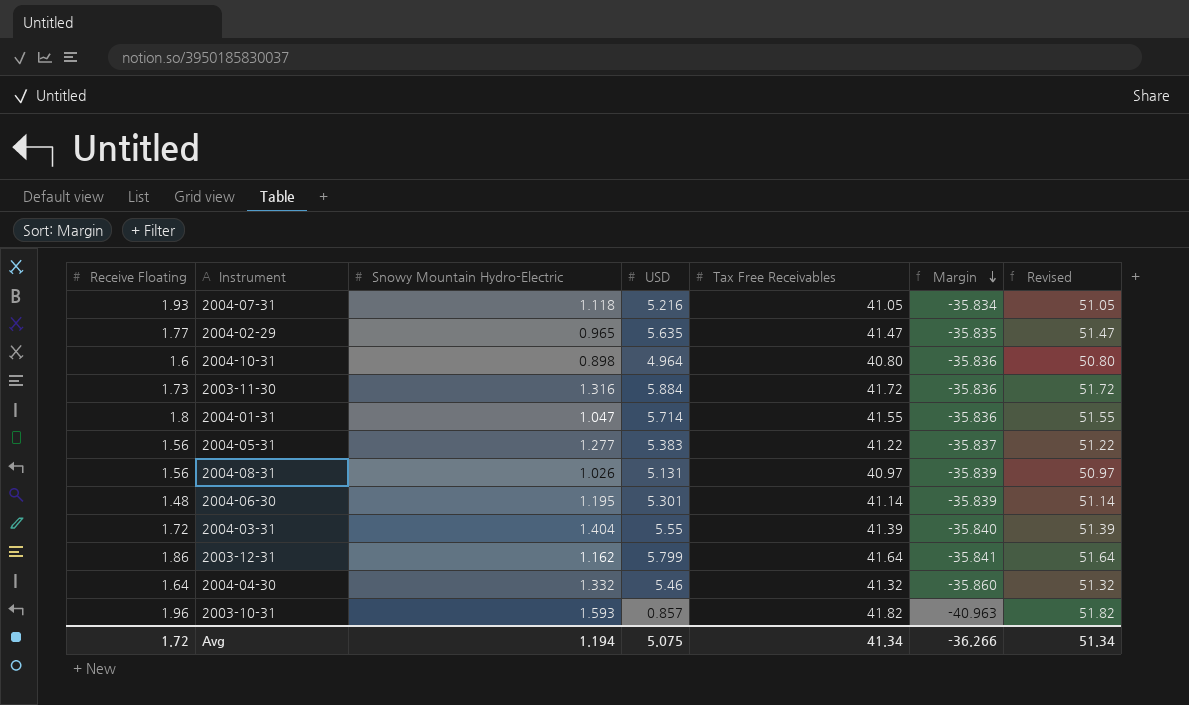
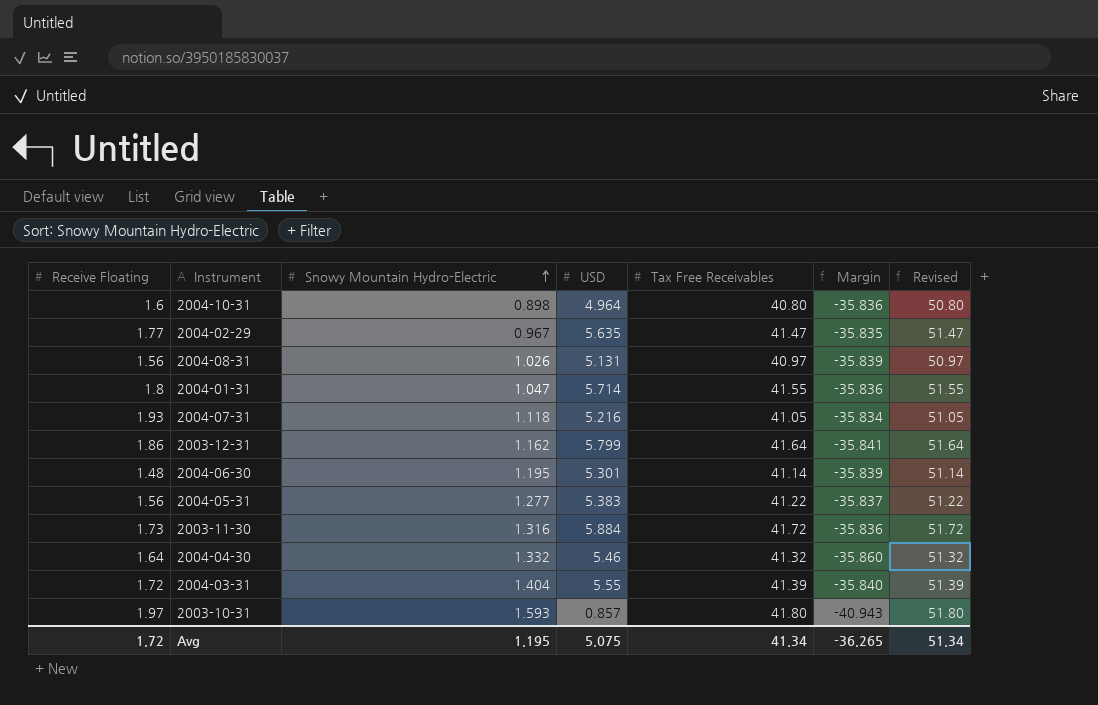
row order: Margin descending -> Snowy Mountain Hydro-Electric ascending
2004-02-29 | Snowy Mountain Hydro-Electric: 0.965 -> 0.967
2003-10-31 | Receive Floating: 1.96 -> 1.97
2003-10-31 | Tax Free Receivables: 41.82 -> 41.80
2003-10-31 | Margin: -40.963 -> -40.943
2003-10-31 | Revised: 51.82 -> 51.80
Avg | Snowy Mountain Hydro-Electric: 1.194 -> 1.195
Avg | Margin: -36.266 -> -36.265

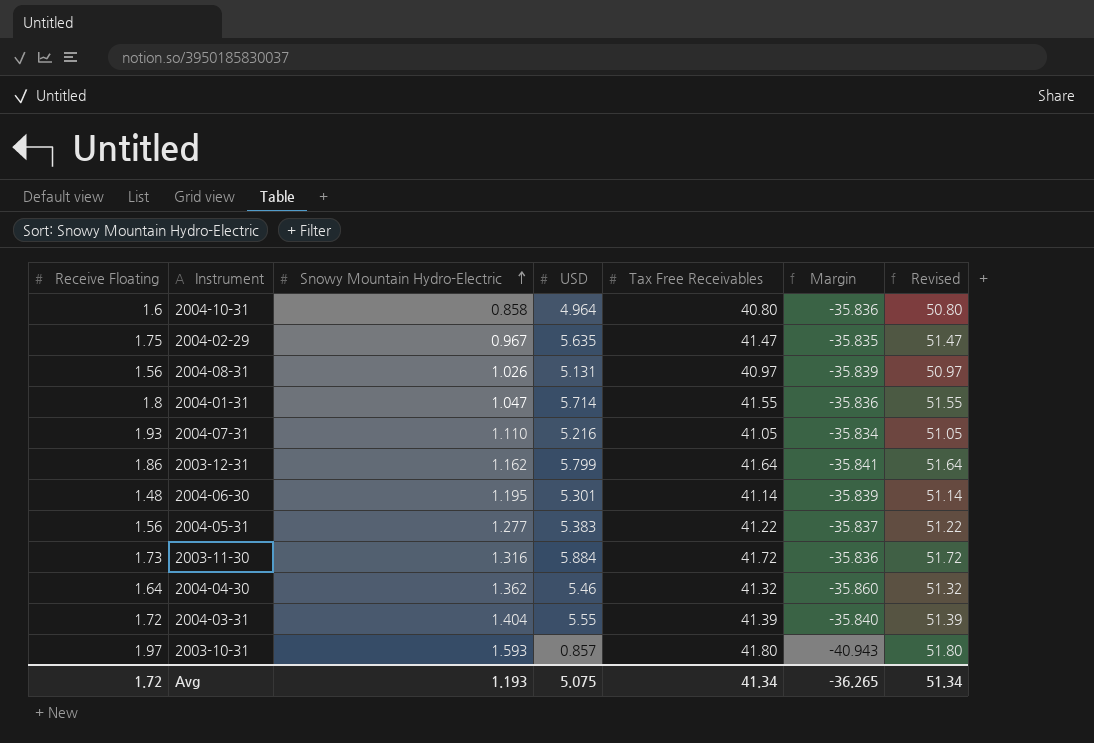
2004-10-31 | Snowy Mountain Hydro-Electric: 0.898 -> 0.858
2004-02-29 | Receive Floating: 1.77 -> 1.75
2004-07-31 | Snowy Mountain Hydro-Electric: 1.118 -> 1.110
2004-04-30 | Snowy Mountain Hydro-Electric: 1.332 -> 1.362
Avg | Snowy Mountain Hydro-Electric: 1.195 -> 1.193

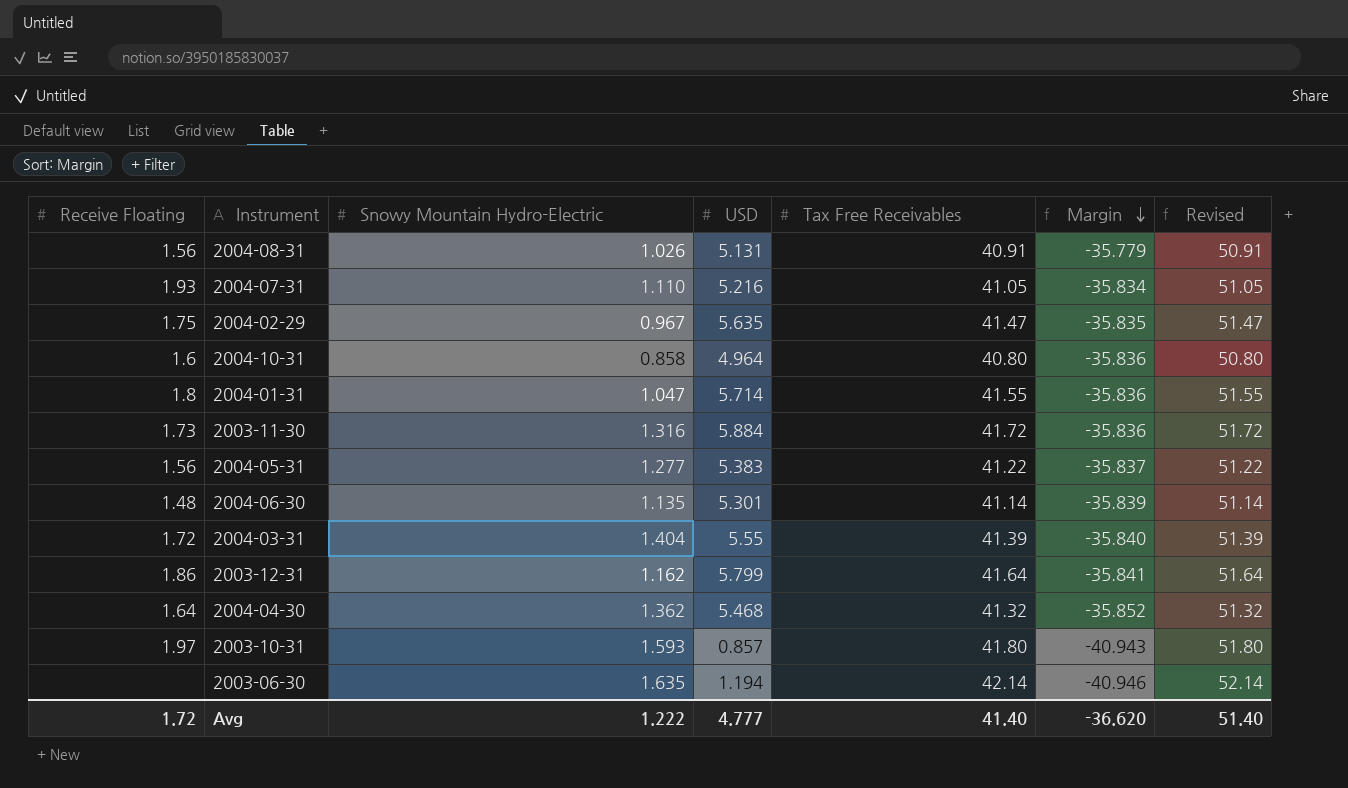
row order: Snowy Mountain Hydro-Electric ascending -> Margin descending
2004-08-31 | Tax Free Receivables: 40.97 -> 40.91
2004-08-31 | Margin: -35.839 -> -35.779
2004-08-31 | Revised: 50.97 -> 50.91
2004-06-30 | Snowy Mountain Hydro-Electric: 1.195 -> 1.135
2004-04-30 | USD: 5.46 -> 5.468
2004-04-30 | Margin: -35.860 -> -35.852
row 2003-06-30: none -> none | 1.635 | 1.194 | 42.14 | -40.946 | 52.14
Avg | Snowy Mountain Hydro-Electric: 1.193 -> 1.222
Avg | USD: 5.075 -> 4.777
Avg | Tax Free Receivables: 41.34 -> 41.40
Avg | Margin: -36.265 -> -36.620
Avg | Revised: 51.34 -> 51.40

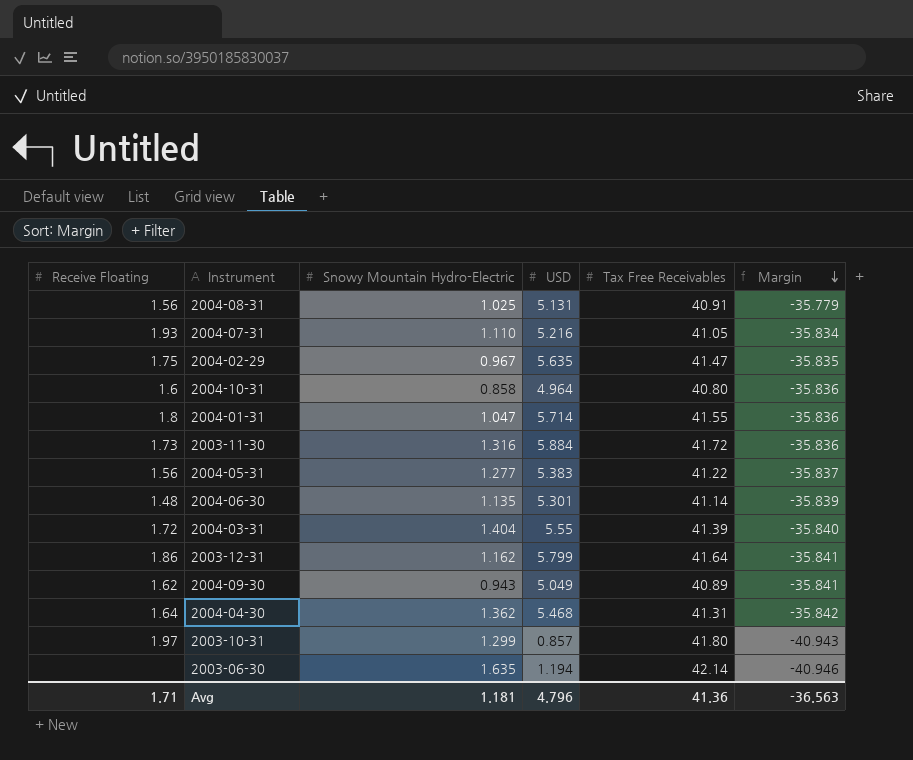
column Revised | formula: [Tax Free Receivables] + 10 -> none
2004-08-31 | Snowy Mountain Hydro-Electric: 1.026 -> 1.025
row 2004-09-30: none -> 1.62 | 0.943 | 5.049 | 40.89 | -35.841
2004-04-30 | Tax Free Receivables: 41.32 -> 41.31
2004-04-30 | Margin: -35.852 -> -35.842
2003-10-31 | Snowy Mountain Hydro-Electric: 1.593 -> 1.299
Avg | Receive Floating: 1.72 -> 1.71
Avg | Snowy Mountain Hydro-Electric: 1.222 -> 1.181
Avg | USD: 4.777 -> 4.796
Avg | Tax Free Receivables: 41.40 -> 41.36
Avg | Margin: -36.620 -> -36.563

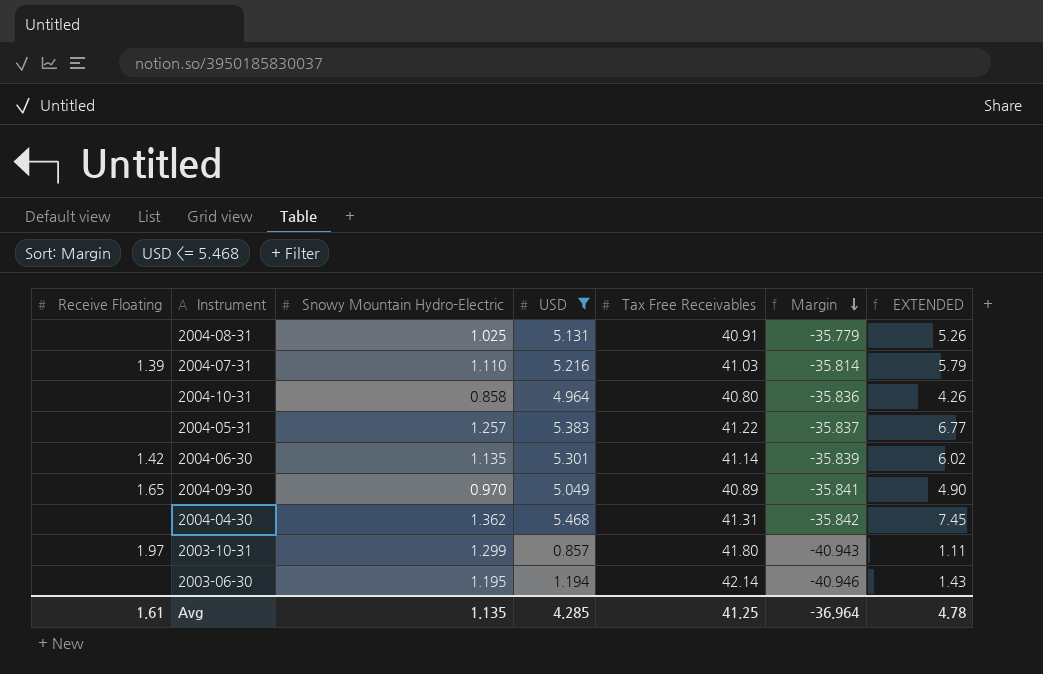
filter: none -> USD <= 5.468
column EXTENDED | formula: none -> [Snowy Mountain Hydro-Electric] * [USD]
2004-08-31 | Receive Floating: 1.56 -> none
2004-07-31 | Receive Floating: 1.93 -> 1.39
2004-07-31 | Tax Free Receivables: 41.05 -> 41.03
2004-07-31 | Margin: -35.834 -> -35.814
2004-10-31 | Receive Floating: 1.6 -> none
2004-05-31 | Receive Floating: 1.56 -> none
2004-05-31 | Snowy Mountain Hydro-Electric: 1.277 -> 1.257
2004-06-30 | Receive Floating: 1.48 -> 1.42
2004-09-30 | Receive Floating: 1.62 -> 1.65
2004-09-30 | Snowy Mountain Hydro-Electric: 0.943 -> 0.970
2004-04-30 | Receive Floating: 1.64 -> none
2003-06-30 | Snowy Mountain Hydro-Electric: 1.635 -> 1.195
Avg | Receive Floating: 1.71 -> 1.61
Avg | Snowy Mountain Hydro-Electric: 1.181 -> 1.135
Avg | USD: 4.796 -> 4.285
Avg | Tax Free Receivables: 41.36 -> 41.25
Avg | Margin: -36.563 -> -36.964

